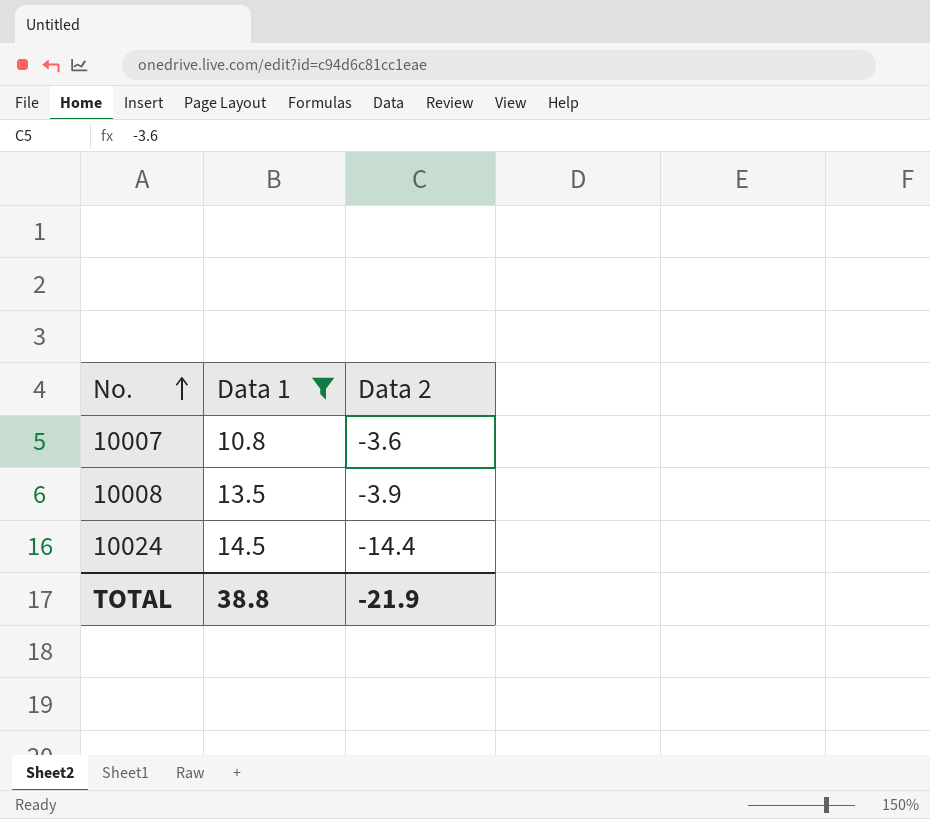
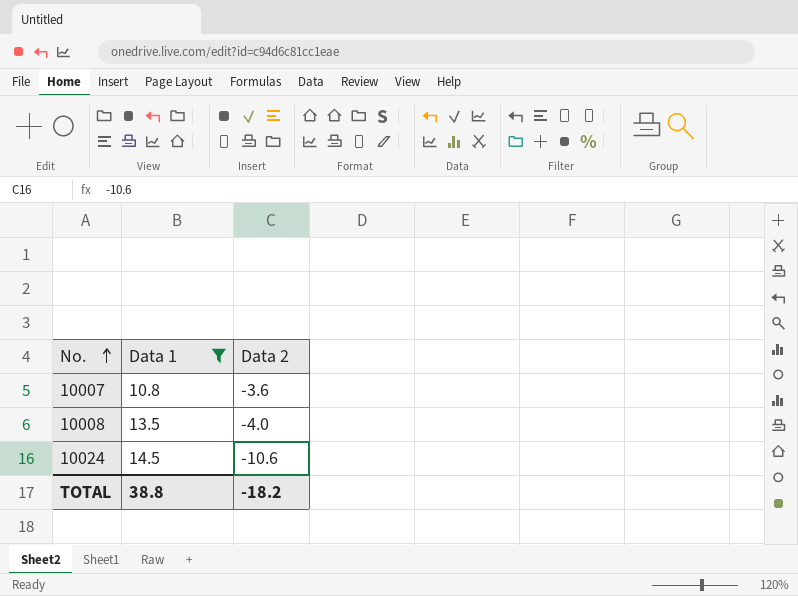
10008 | Data 2: -3.9 -> -4.0
10024 | Data 2: -14.4 -> -10.6
TOTAL | Data 2: -21.9 -> -18.2

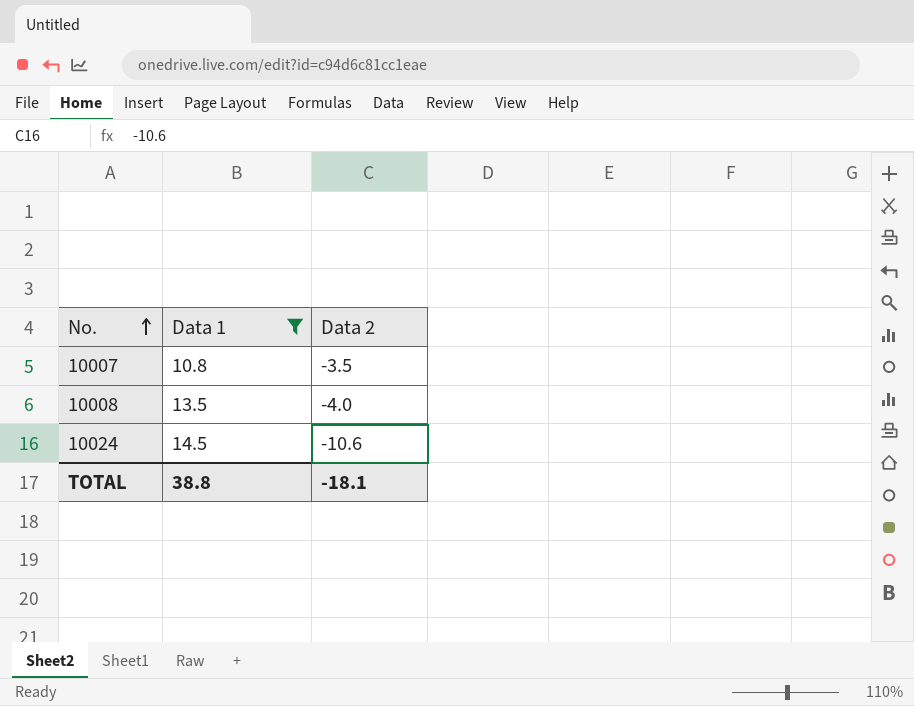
10007 | Data 2: -3.6 -> -3.5
TOTAL | Data 2: -18.2 -> -18.1

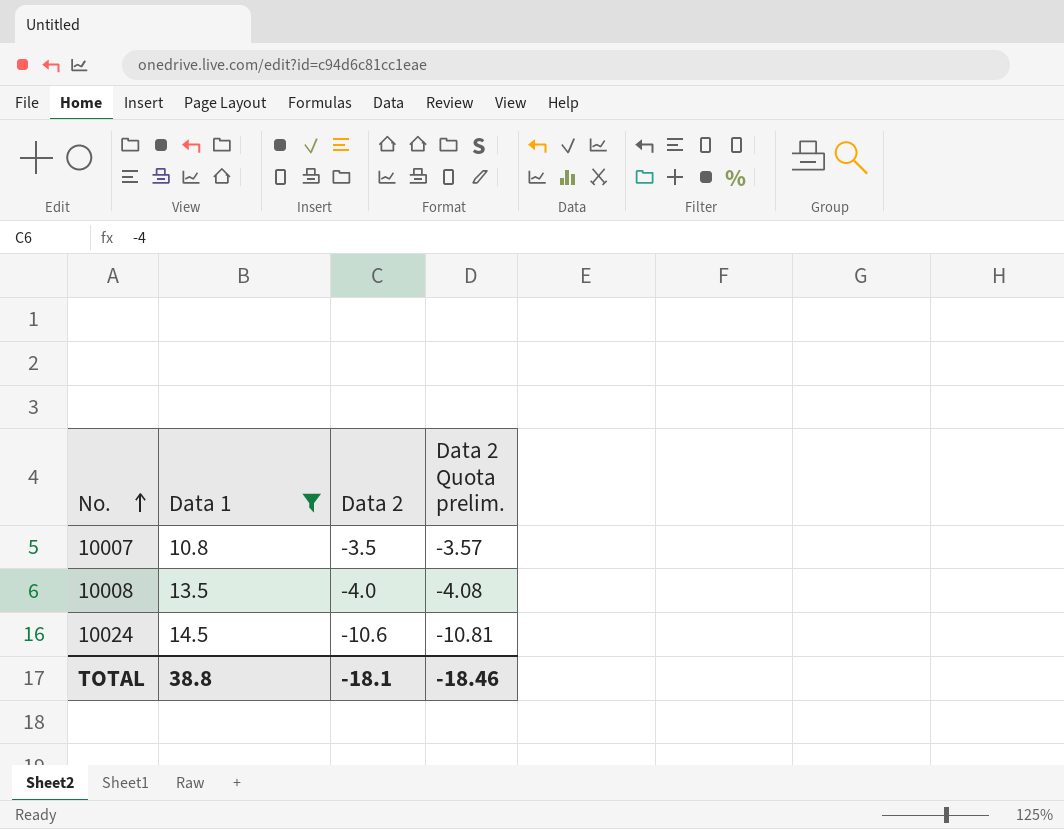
column Data 2 Quota prelim. | formula: none -> [Data 2] * 1.02

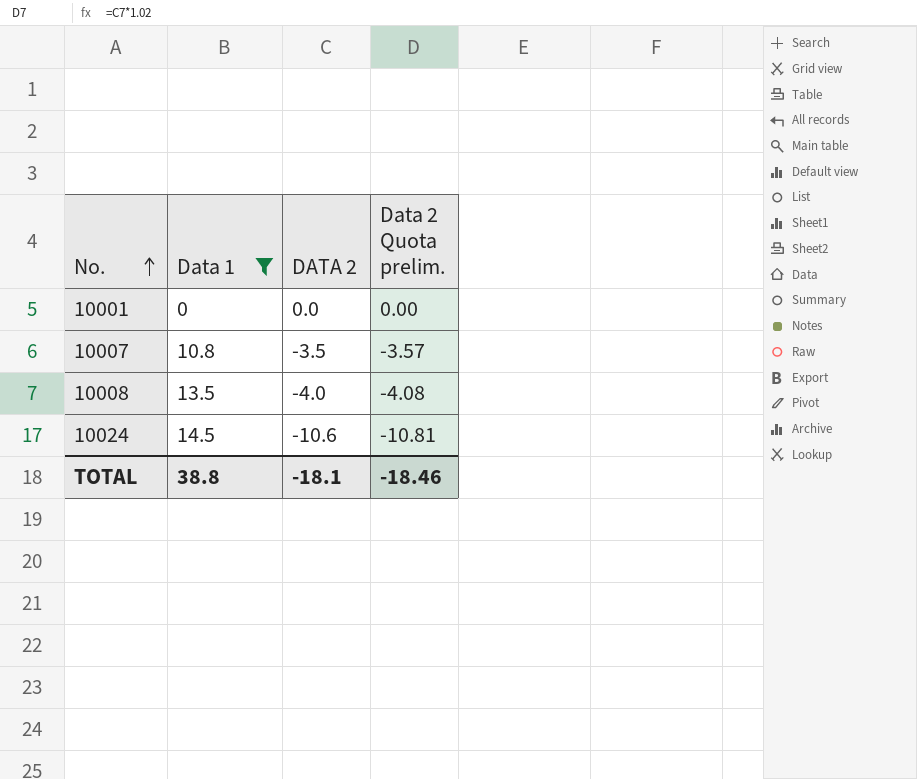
column name: Data 2 -> DATA 2
row 10001: none -> 0 | 0.0 | 0.00

